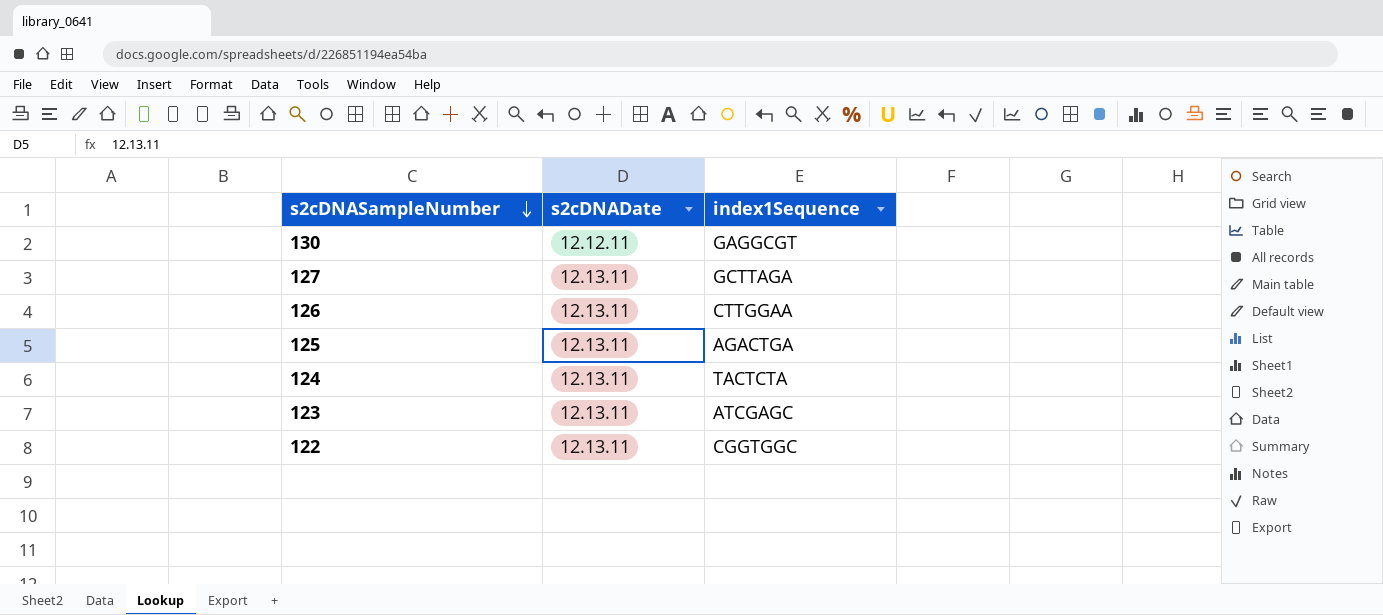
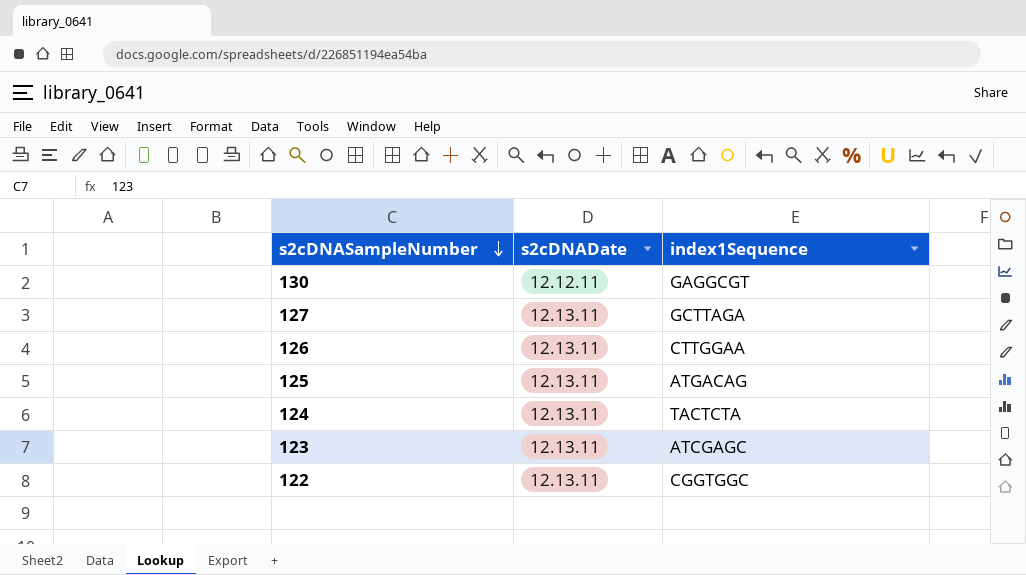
125 | index1Sequence: AGACTGA -> ATGACAG

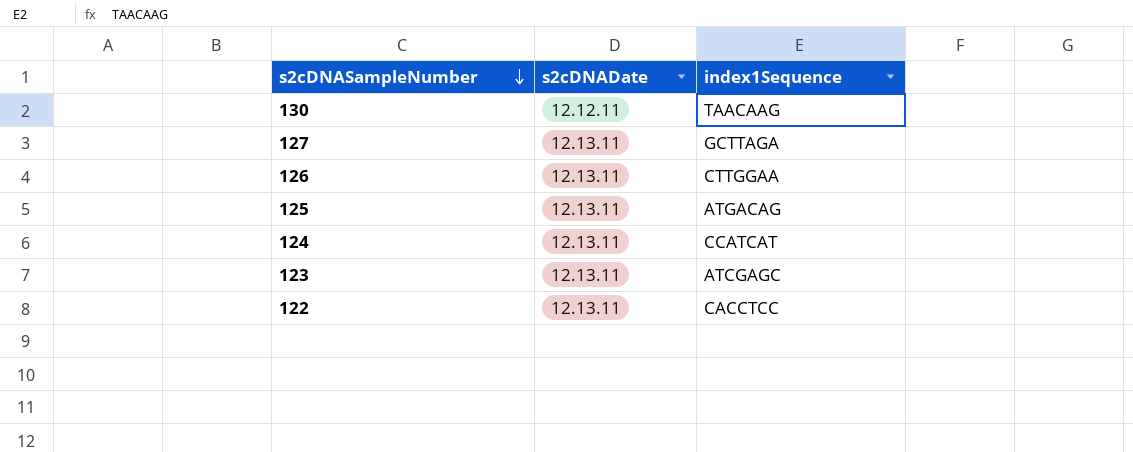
130 | index1Sequence: GAGGCGT -> TAACAAG
124 | index1Sequence: TACTCTA -> CCATCAT
122 | index1Sequence: CGGTGGC -> CACCTCC

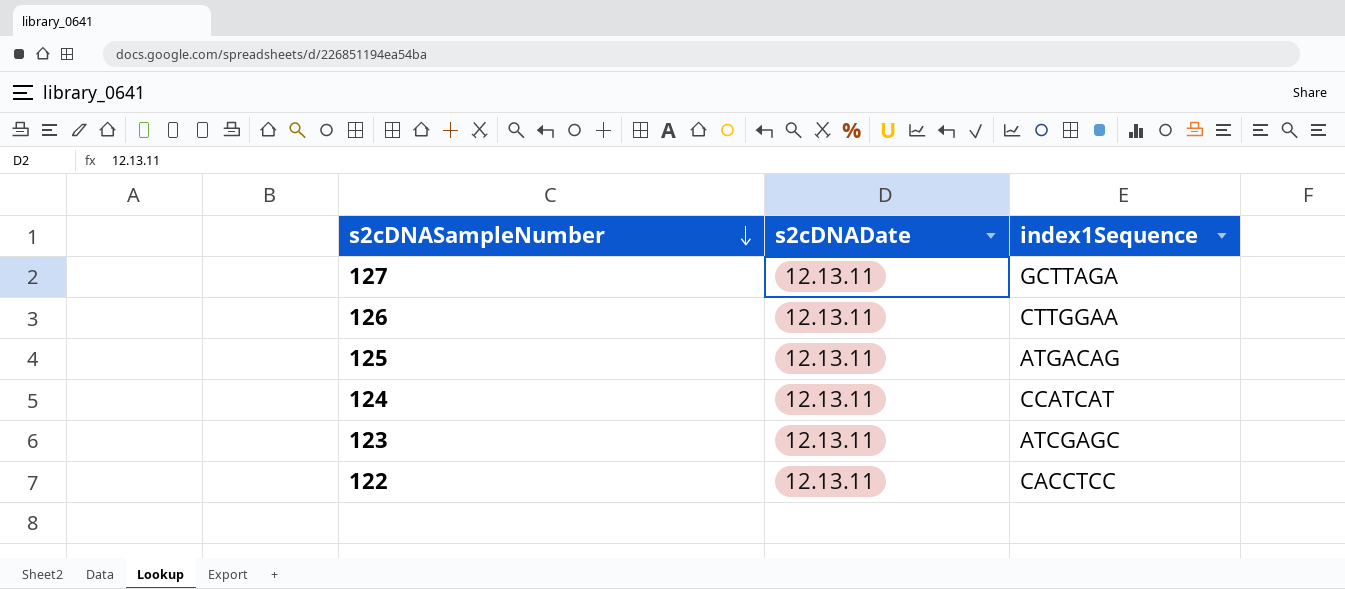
row 130: 12.12.11 | TAACAAG -> none

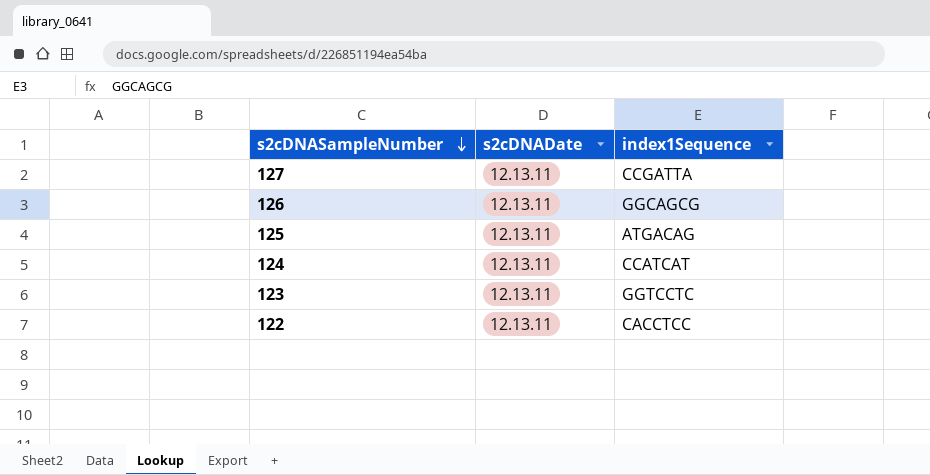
127 | index1Sequence: GCTTAGA -> CCGATTA
126 | index1Sequence: CTTGGAA -> GGCAGCG
123 | index1Sequence: ATCGAGC -> GGTCCTC

